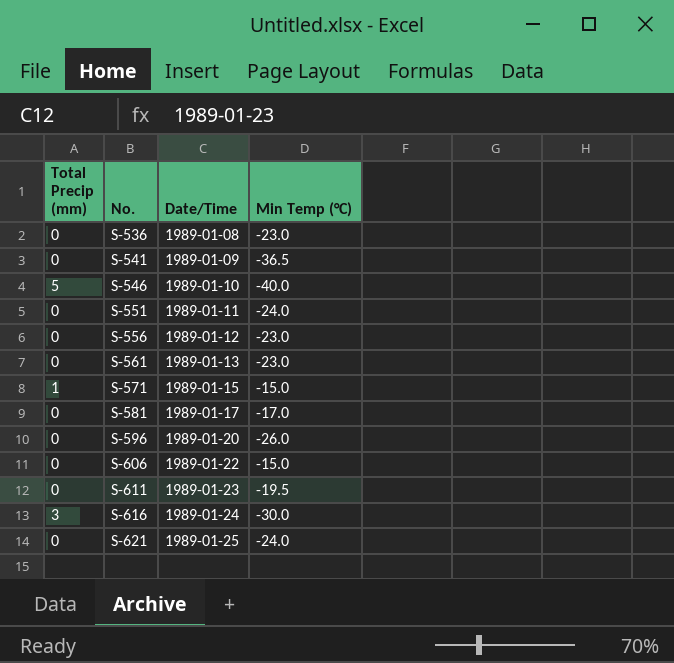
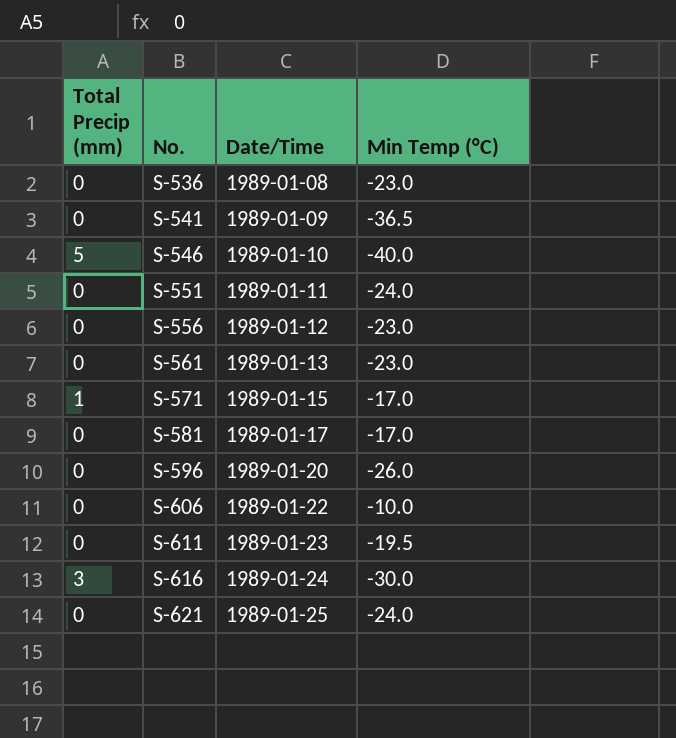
S-571 | Min Temp (°C): -15.0 -> -17.0
S-606 | Min Temp (°C): -15.0 -> -10.0

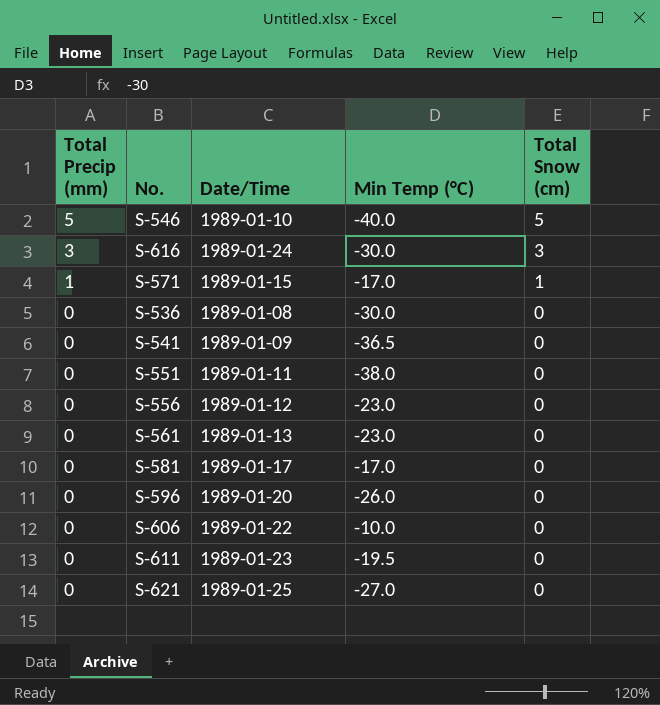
row order: No. ascending -> Total Precip (mm) descending
column Total Snow (cm) | position: none -> 5
S-536 | Min Temp (°C): -23.0 -> -30.0
S-551 | Min Temp (°C): -24.0 -> -38.0
S-621 | Min Temp (°C): -24.0 -> -27.0

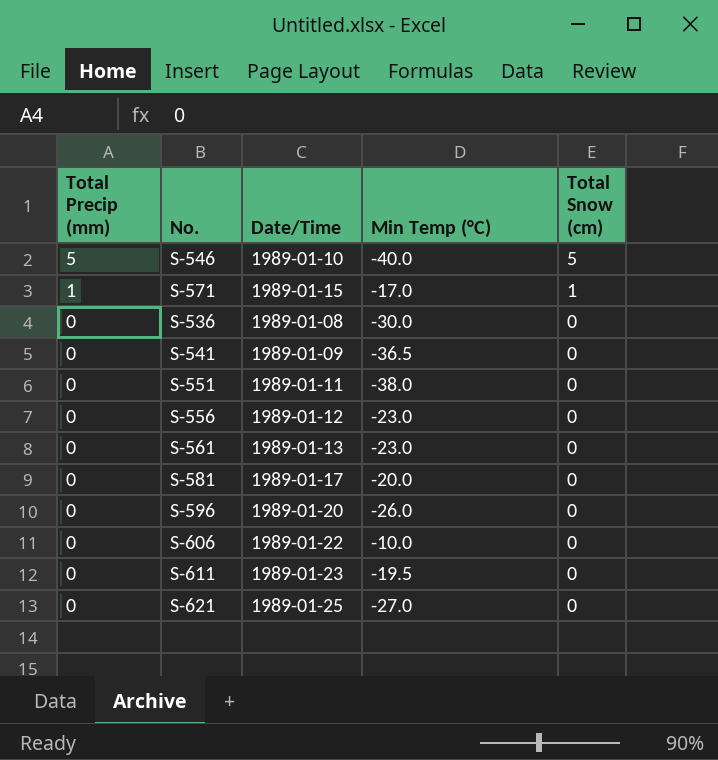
row S-616: 3 | 1989-01-24 | -30.0 | 3 -> none
S-581 | Min Temp (°C): -17.0 -> -20.0

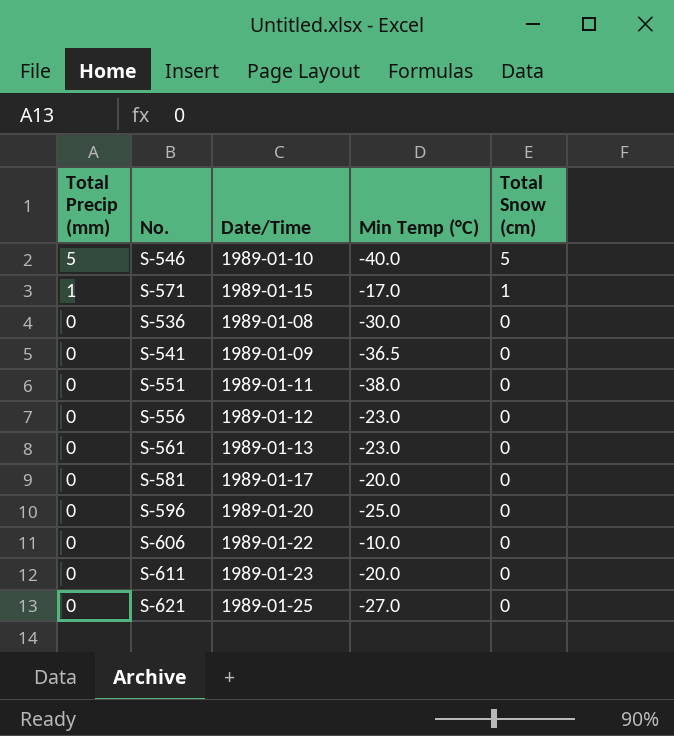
S-596 | Min Temp (°C): -26.0 -> -25.0
S-611 | Min Temp (°C): -19.5 -> -20.0

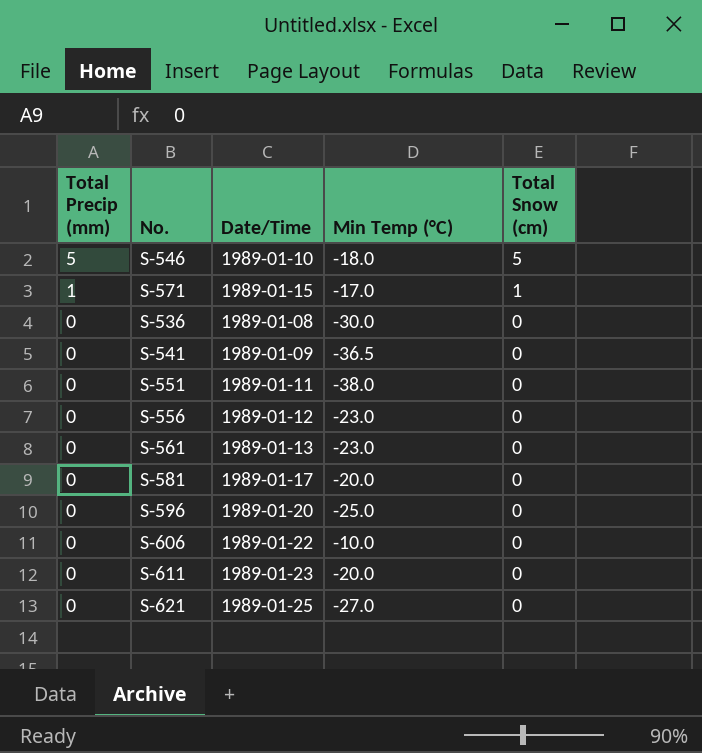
S-546 | Min Temp (°C): -40.0 -> -18.0

